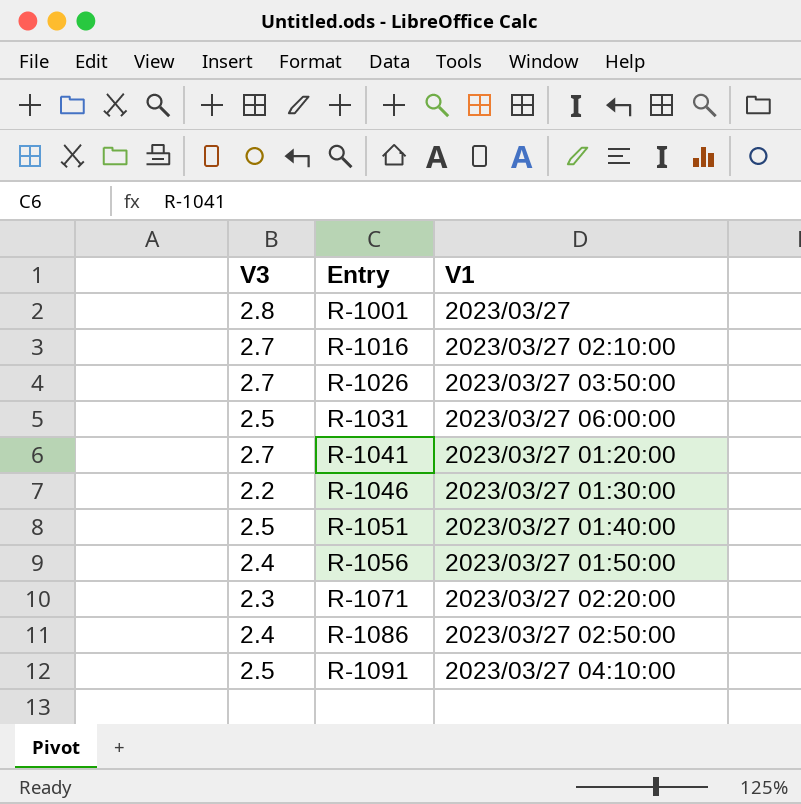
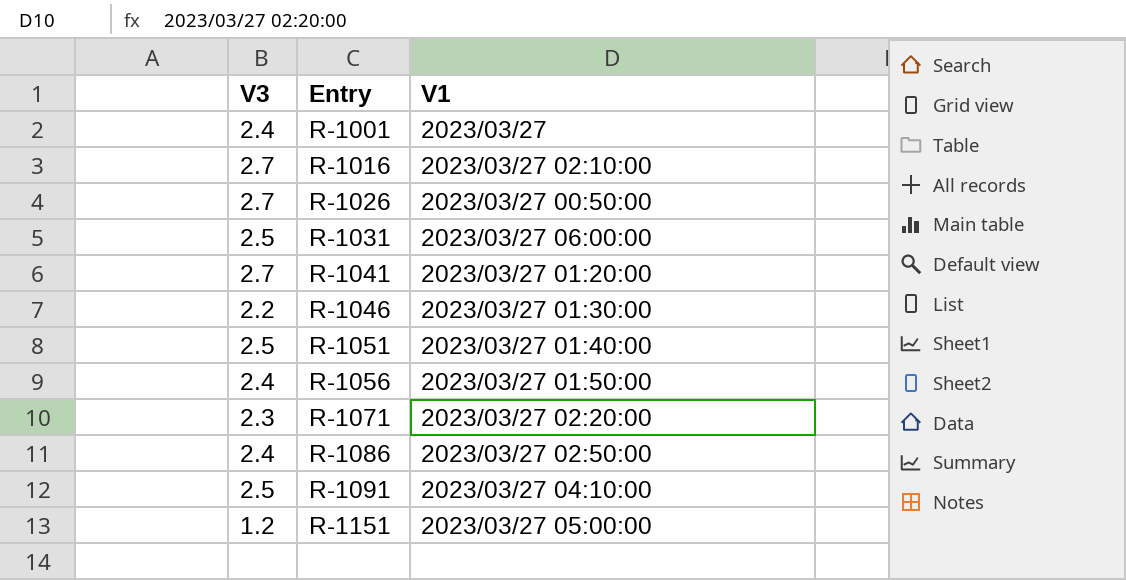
R-1001 | V3: 2.8 -> 2.4
R-1026 | V1: 2023/03/27 03:50:00 -> 2023/03/27 00:50:00
row R-1151: none -> 1.2 | 2023/03/27 05:00:00

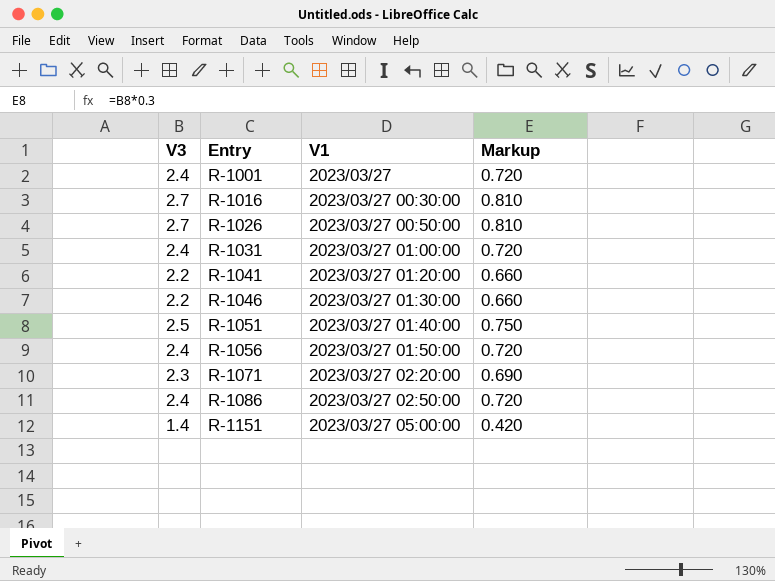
column Markup | formula: none -> [V3] * 0.3
row R-1091: 2.5 | 2023/03/27 04:10:00 -> none
R-1016 | V1: 2023/03/27 02:10:00 -> 2023/03/27 00:30:00
R-1031 | V3: 2.5 -> 2.4
R-1031 | V1: 2023/03/27 06:00:00 -> 2023/03/27 01:00:00
R-1041 | V3: 2.7 -> 2.2
R-1151 | V3: 1.2 -> 1.4

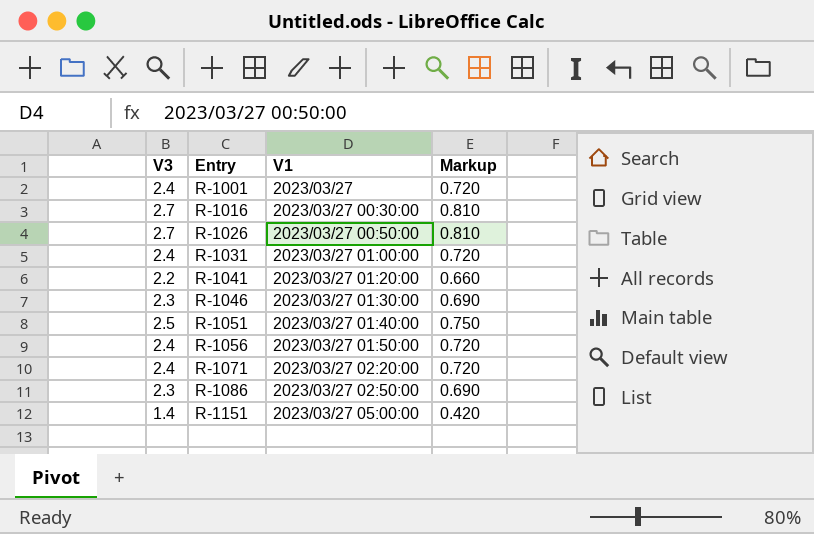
R-1046 | V3: 2.2 -> 2.3
R-1046 | Markup: 0.660 -> 0.690
R-1071 | V3: 2.3 -> 2.4
R-1071 | Markup: 0.690 -> 0.720
R-1086 | V3: 2.4 -> 2.3
R-1086 | Markup: 0.720 -> 0.690

